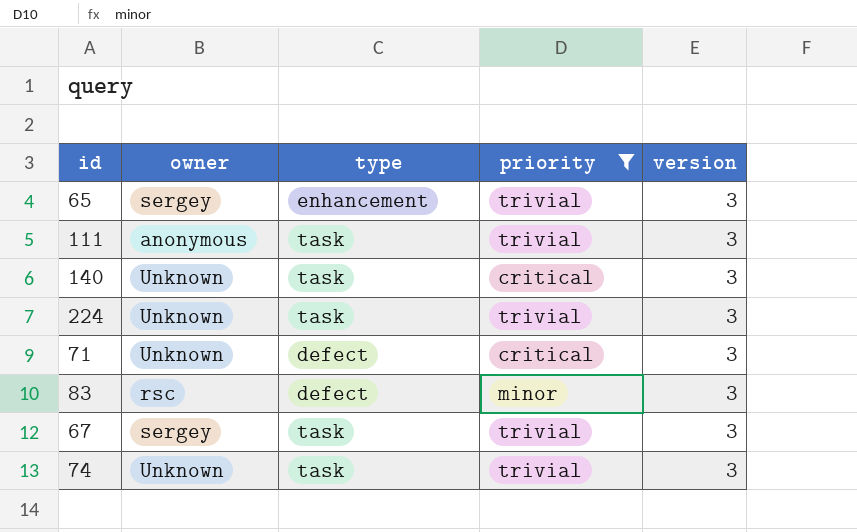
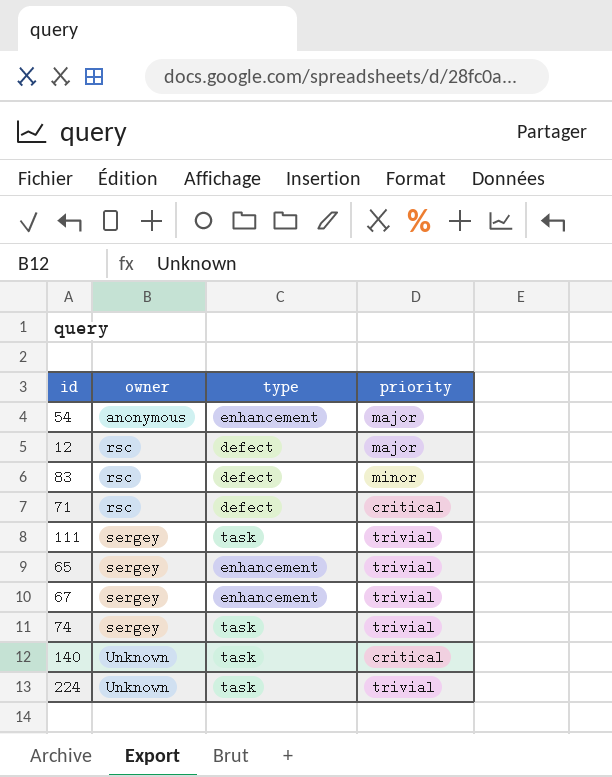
filter: priority != major -> none
row order: none -> owner ascending
column version | position: 5 -> none
71 | owner: Unknown -> rsc
111 | owner: anonymous -> sergey
67 | type: task -> enhancement
74 | owner: Unknown -> sergey

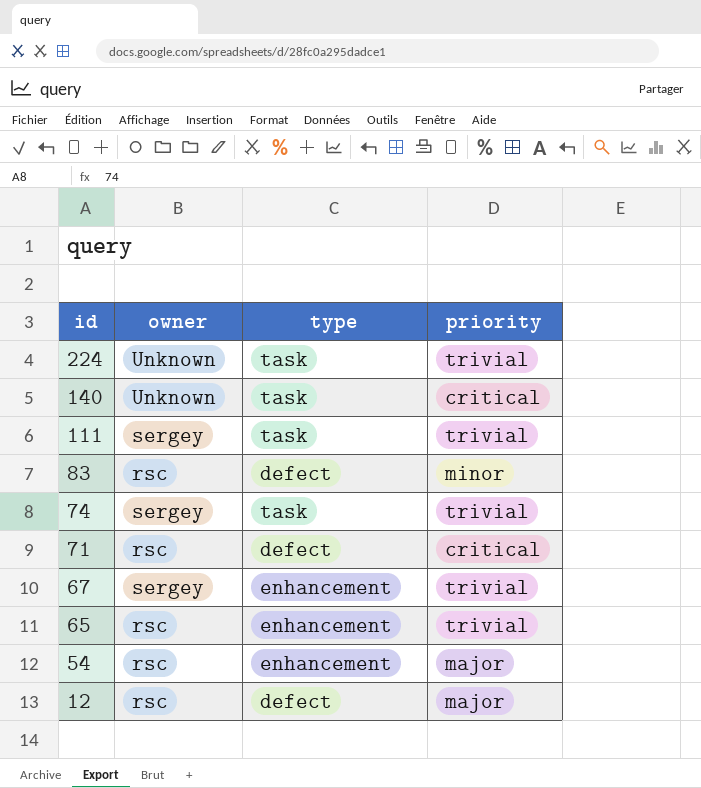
row order: owner ascending -> id descending
65 | owner: sergey -> rsc
54 | owner: anonymous -> rsc

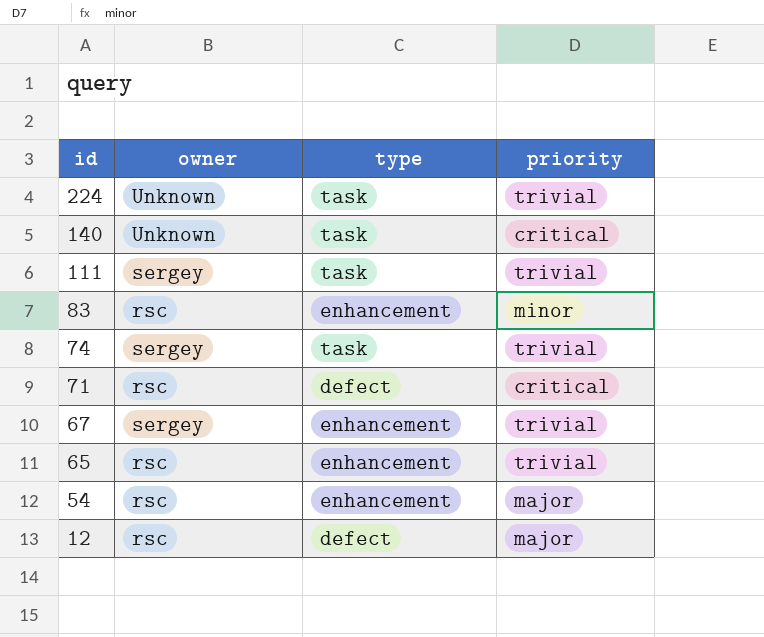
83 | type: defect -> enhancement

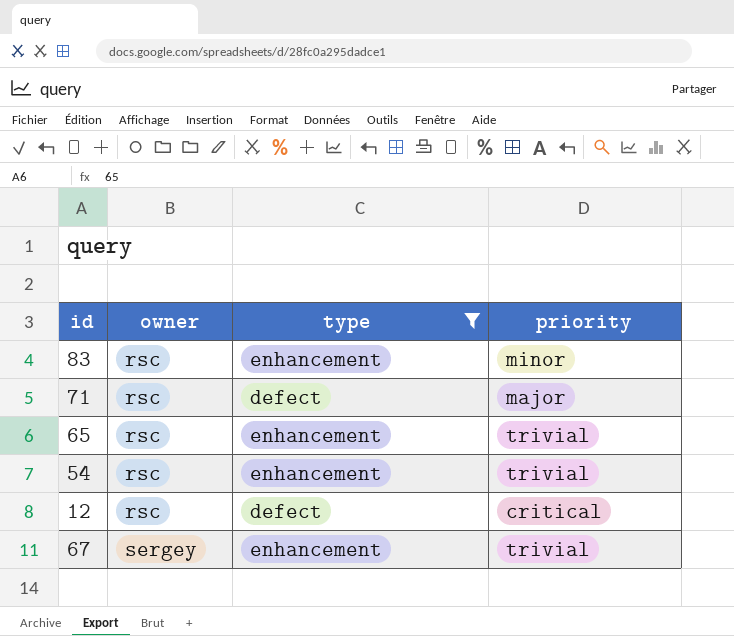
filter: none -> type != task
row order: id descending -> owner ascending
71 | priority: critical -> major
54 | priority: major -> trivial
12 | priority: major -> critical

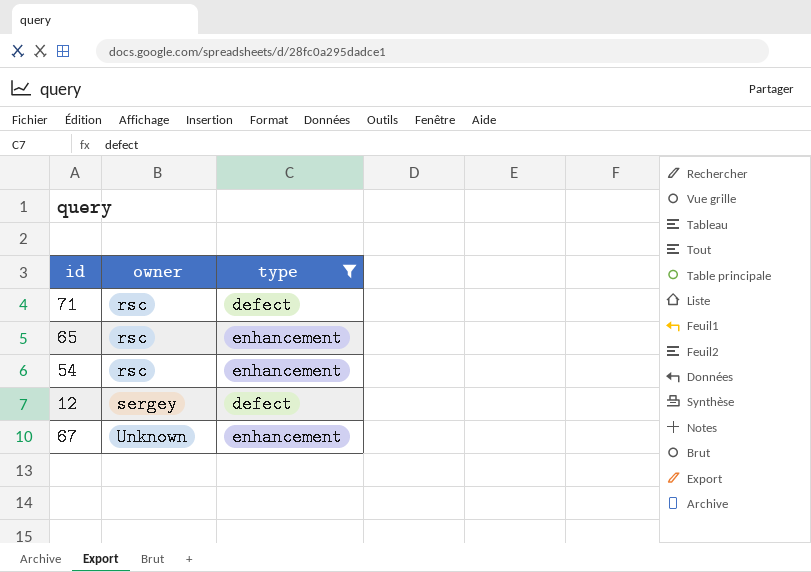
column priority | position: 4 -> none
row 83: rsc | enhancement | minor -> none
12 | owner: rsc -> sergey
67 | owner: sergey -> Unknown

